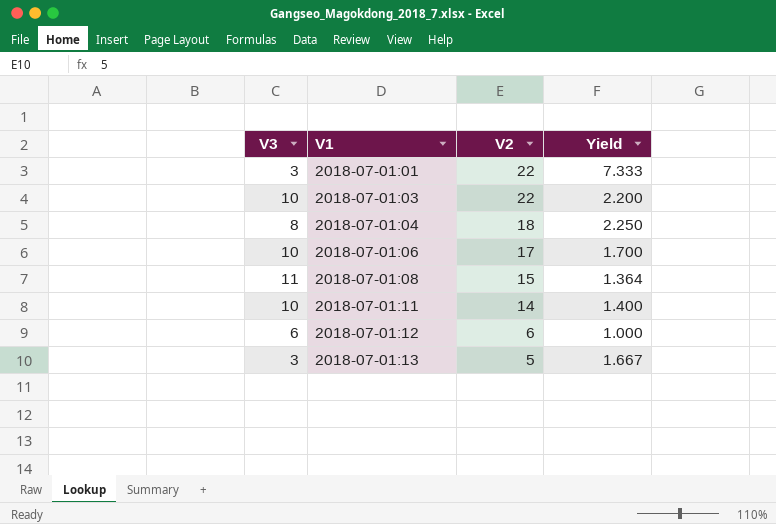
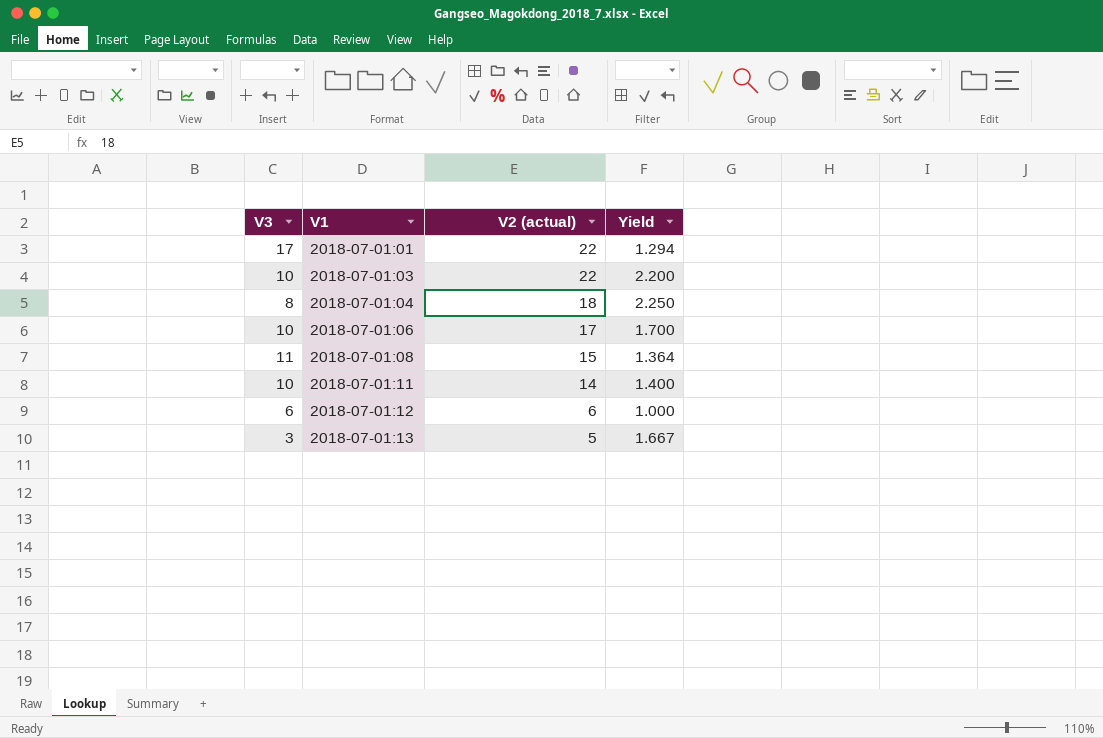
column name: V2 -> V2 (actual)
2018-07-01:01 | V3: 3 -> 17
2018-07-01:01 | Yield: 7.333 -> 1.294

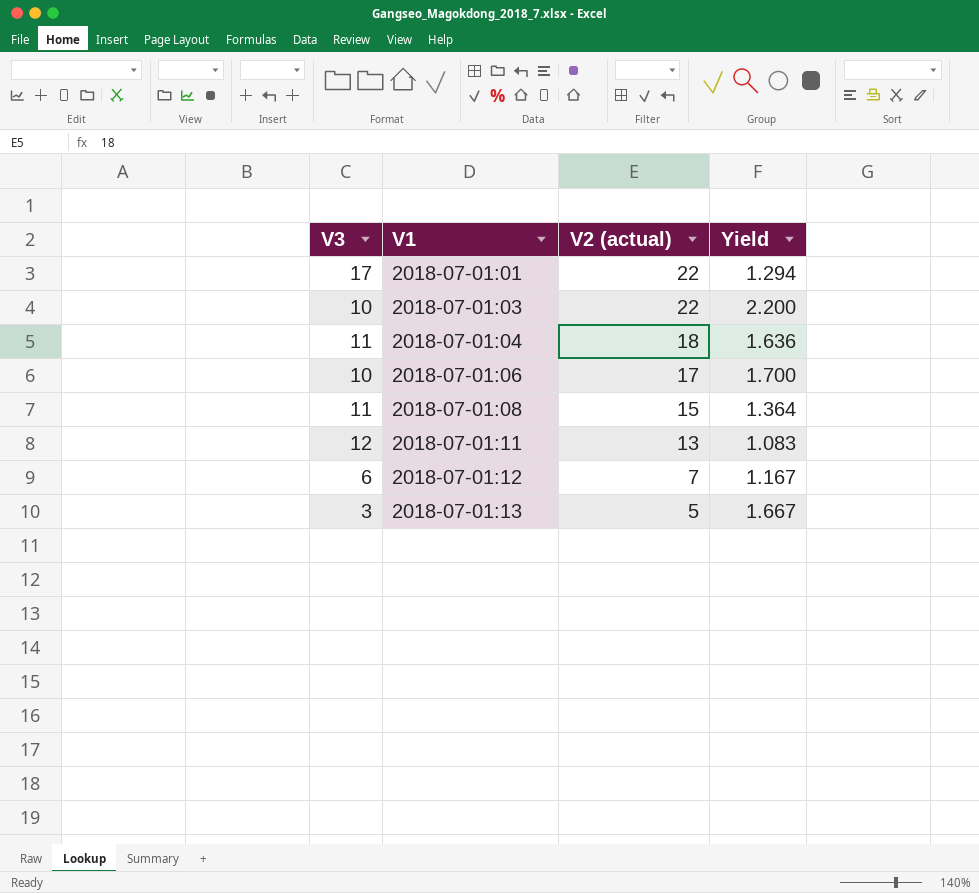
2018-07-01:04 | V3: 8 -> 11
2018-07-01:04 | Yield: 2.250 -> 1.636
2018-07-01:11 | V3: 10 -> 12
2018-07-01:11 | V2 (actual): 14 -> 13
2018-07-01:11 | Yield: 1.400 -> 1.083
2018-07-01:12 | V2 (actual): 6 -> 7
2018-07-01:12 | Yield: 1.000 -> 1.167

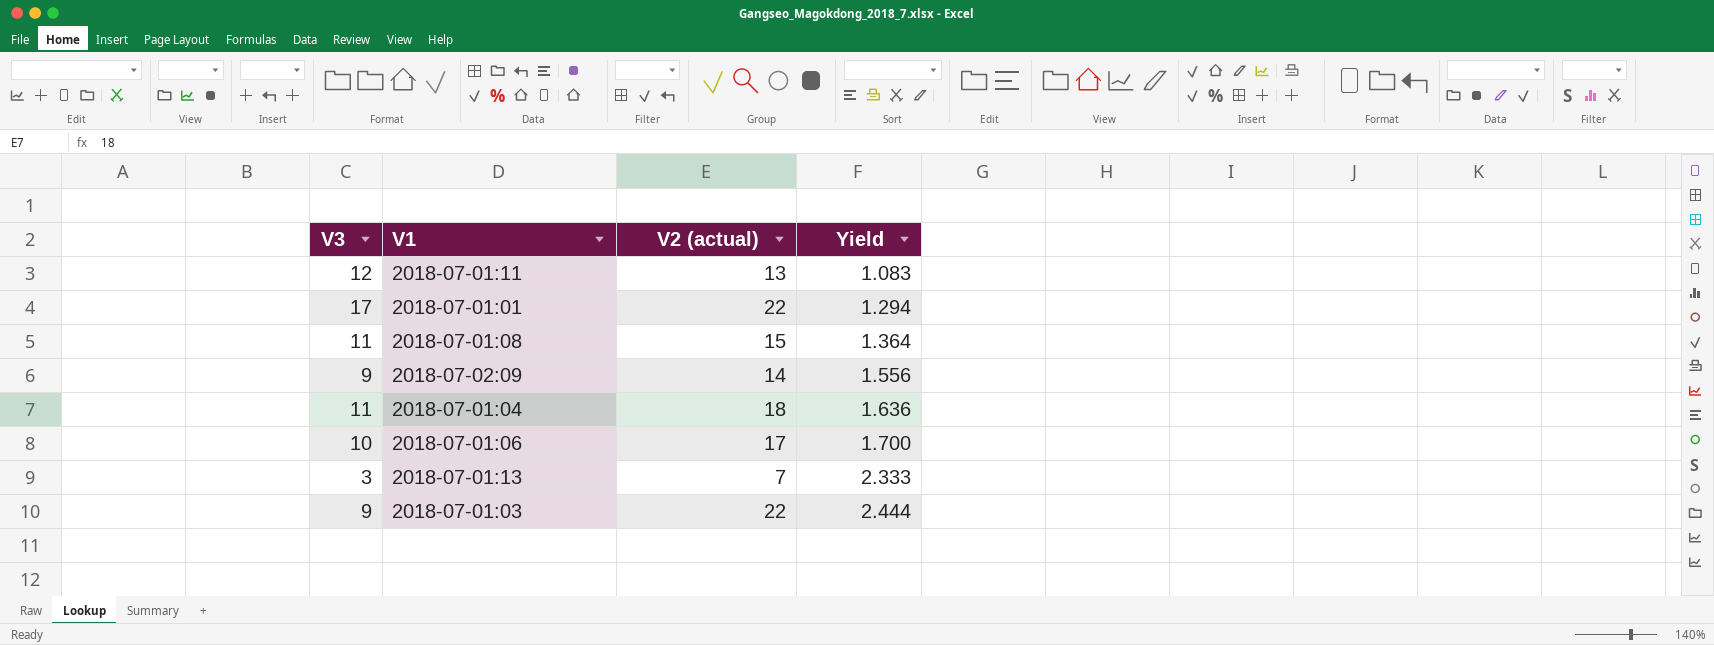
row order: V1 ascending -> Yield ascending
row 2018-07-01:12: 6 | 7 | 1.167 -> none
row 2018-07-02:09: none -> 9 | 14 | 1.556
2018-07-01:13 | V2 (actual): 5 -> 7
2018-07-01:13 | Yield: 1.667 -> 2.333
2018-07-01:03 | V3: 10 -> 9
2018-07-01:03 | Yield: 2.200 -> 2.444

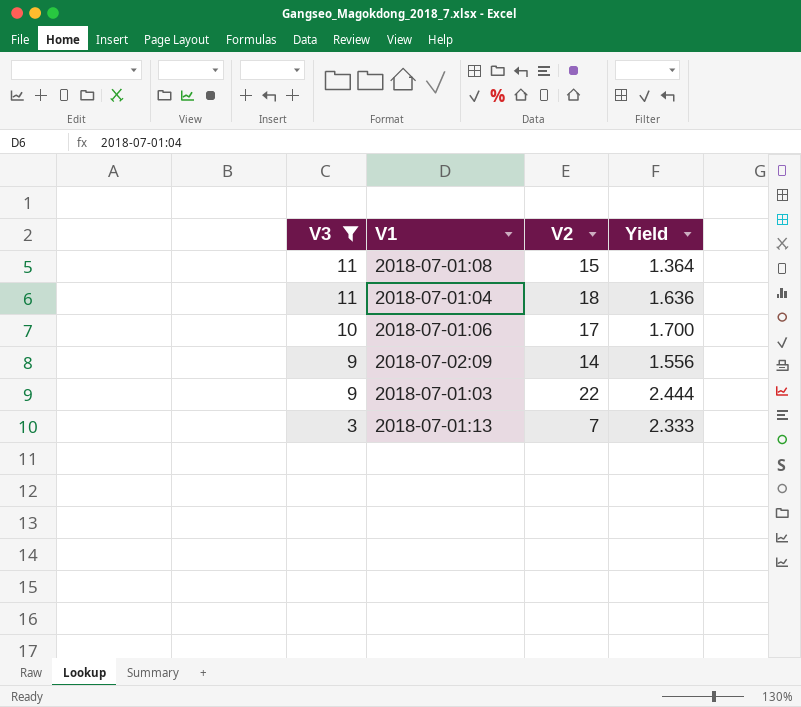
filter: none -> V3 <= 11
row order: Yield ascending -> V3 descending
column name: V2 (actual) -> V2

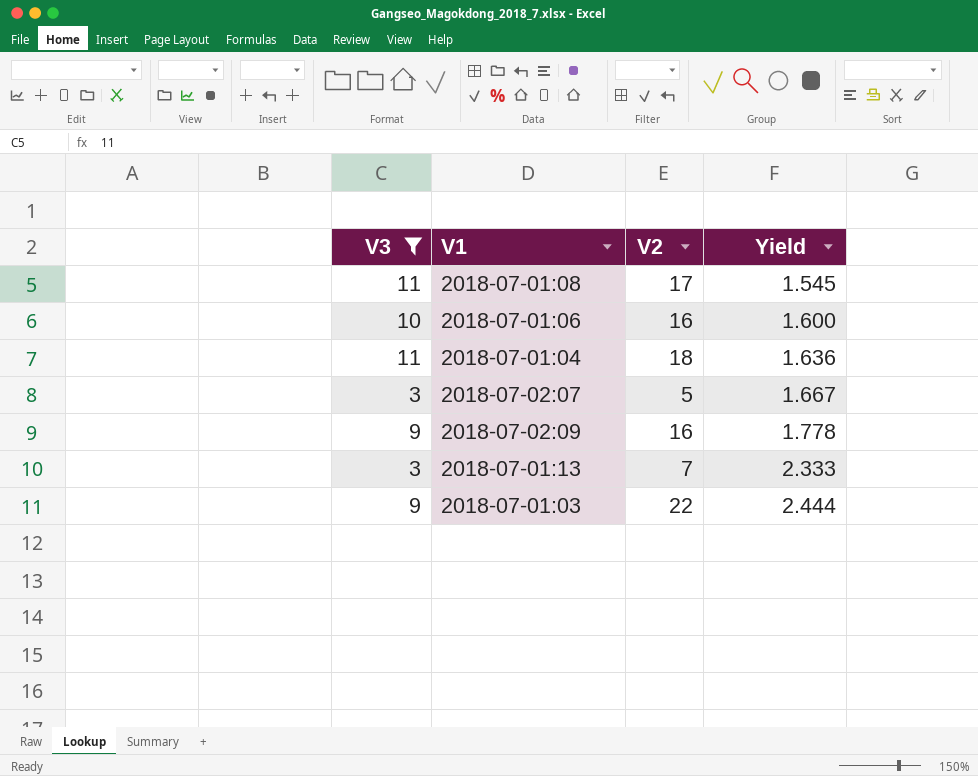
row order: V3 descending -> Yield ascending
2018-07-01:08 | V2: 15 -> 17
2018-07-01:08 | Yield: 1.364 -> 1.545
2018-07-01:06 | V2: 17 -> 16
2018-07-01:06 | Yield: 1.700 -> 1.600
row 2018-07-02:07: none -> 3 | 5 | 1.667
2018-07-02:09 | V2: 14 -> 16
2018-07-02:09 | Yield: 1.556 -> 1.778

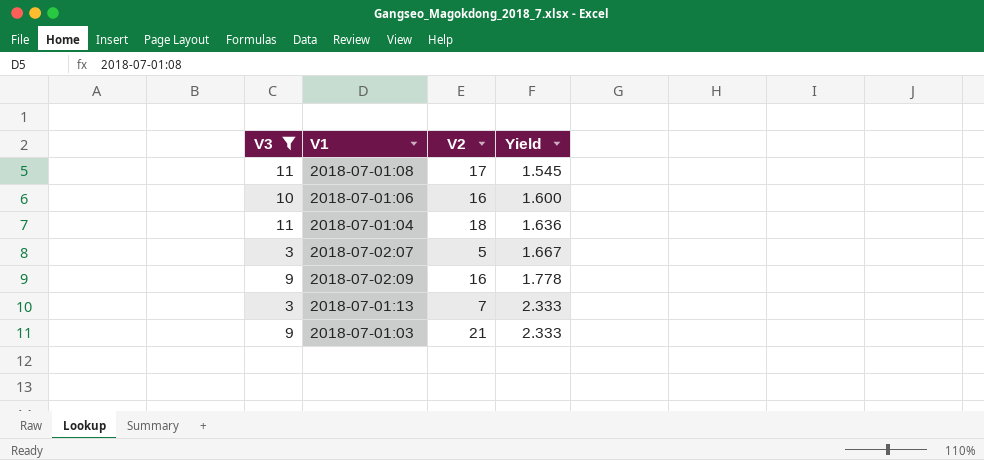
2018-07-01:03 | V2: 22 -> 21
2018-07-01:03 | Yield: 2.444 -> 2.333

